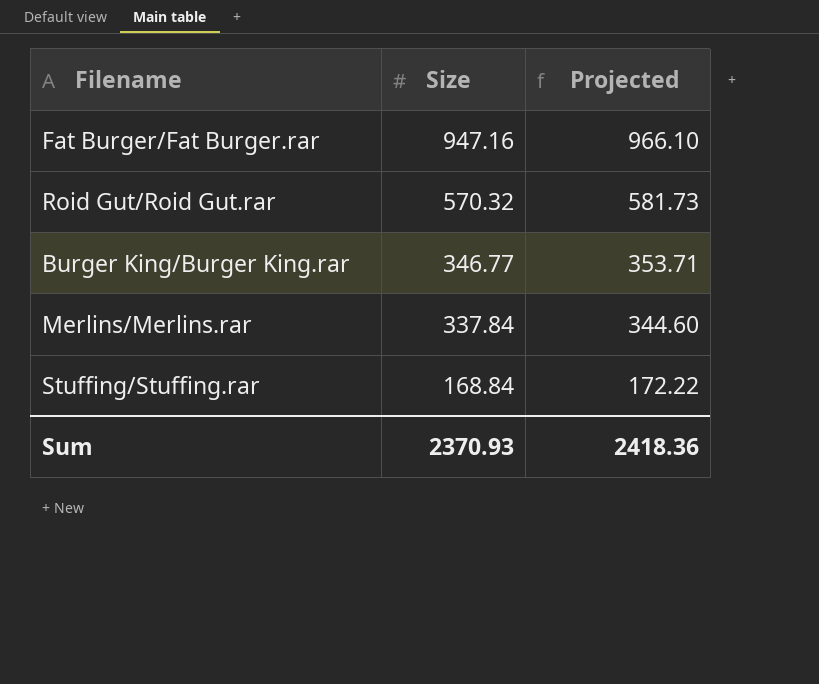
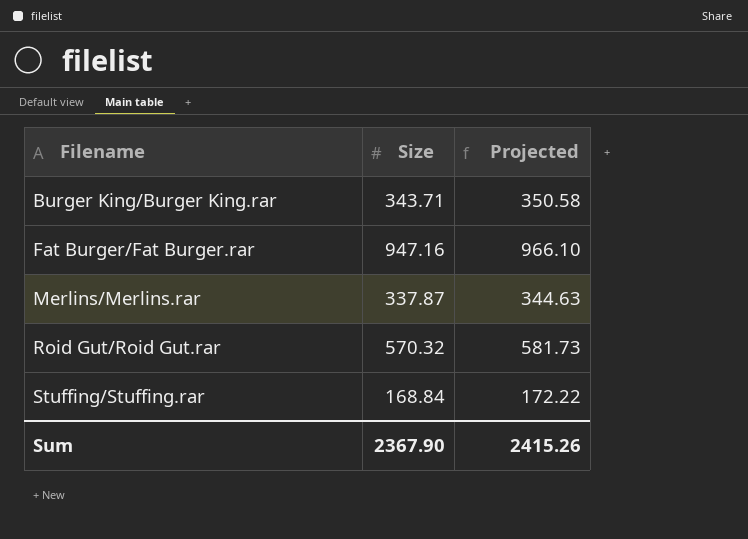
row order: Size descending -> Filename ascending
Burger King/Burger King.rar | Size: 346.77 -> 343.71
Burger King/Burger King.rar | Projected: 353.71 -> 350.58
Merlins/Merlins.rar | Size: 337.84 -> 337.87
Merlins/Merlins.rar | Projected: 344.60 -> 344.63
Sum | Size: 2370.93 -> 2367.90
Sum | Projected: 2418.36 -> 2415.26

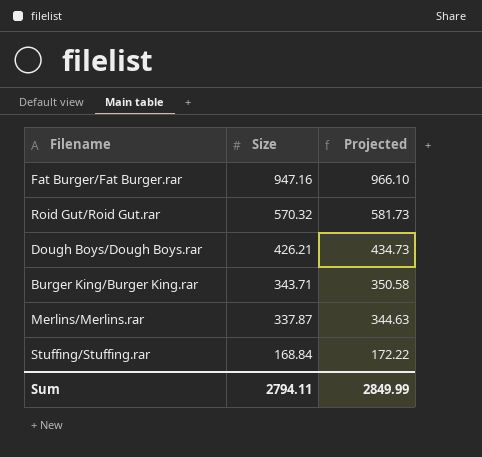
row order: Filename ascending -> Size descending
row Dough Boys/Dough Boys.rar: none -> 426.21 | 434.73
Sum | Size: 2367.90 -> 2794.11
Sum | Projected: 2415.26 -> 2849.99

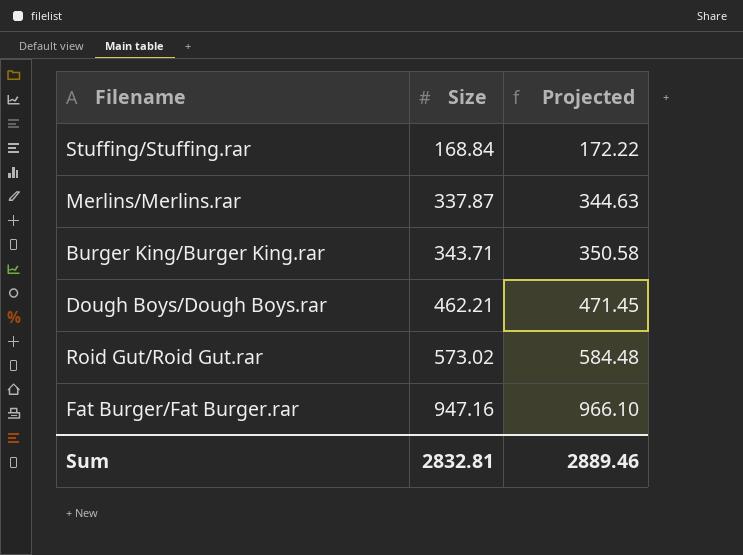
row order: Size descending -> Size ascending
Dough Boys/Dough Boys.rar | Size: 426.21 -> 462.21
Dough Boys/Dough Boys.rar | Projected: 434.73 -> 471.45
Roid Gut/Roid Gut.rar | Size: 570.32 -> 573.02
Roid Gut/Roid Gut.rar | Projected: 581.73 -> 584.48
Sum | Size: 2794.11 -> 2832.81
Sum | Projected: 2849.99 -> 2889.46

